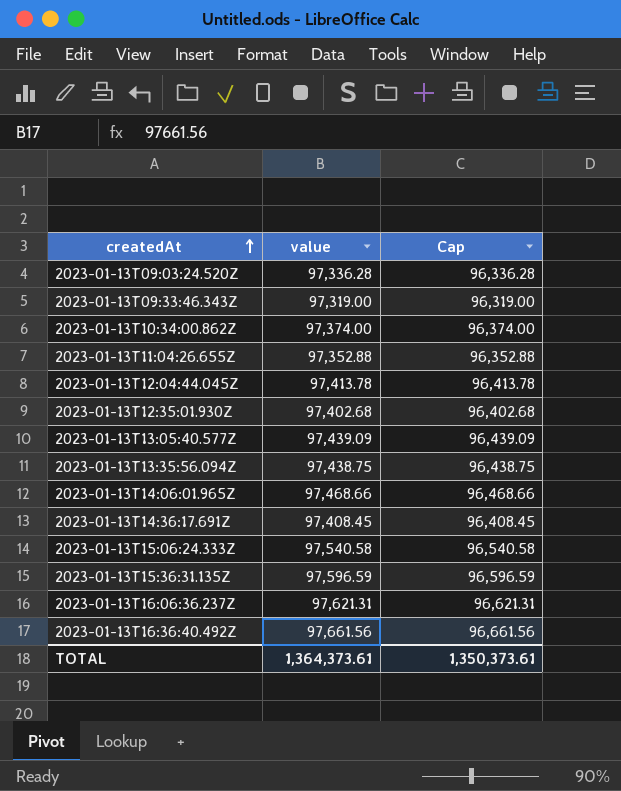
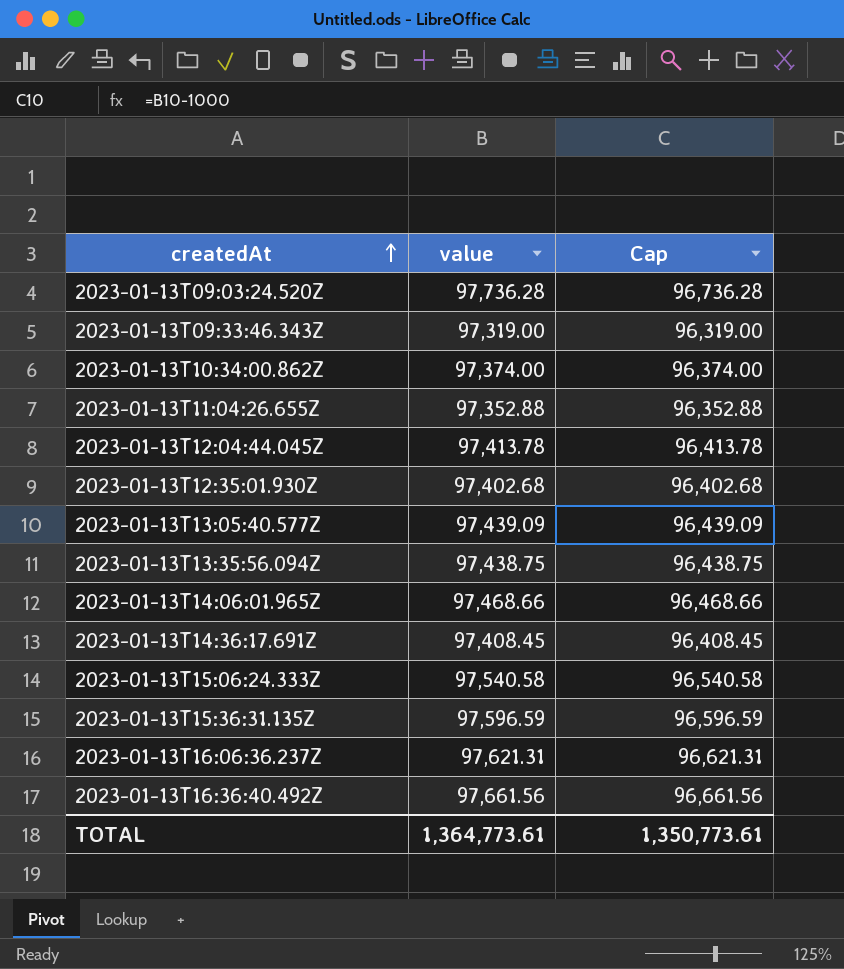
2023-01-13T09:03:24.520Z | value: 97,336.28 -> 97,736.28
2023-01-13T09:03:24.520Z | Cap: 96,336.28 -> 96,736.28
TOTAL | value: 1,364,373.61 -> 1,364,773.61
TOTAL | Cap: 1,350,373.61 -> 1,350,773.61

